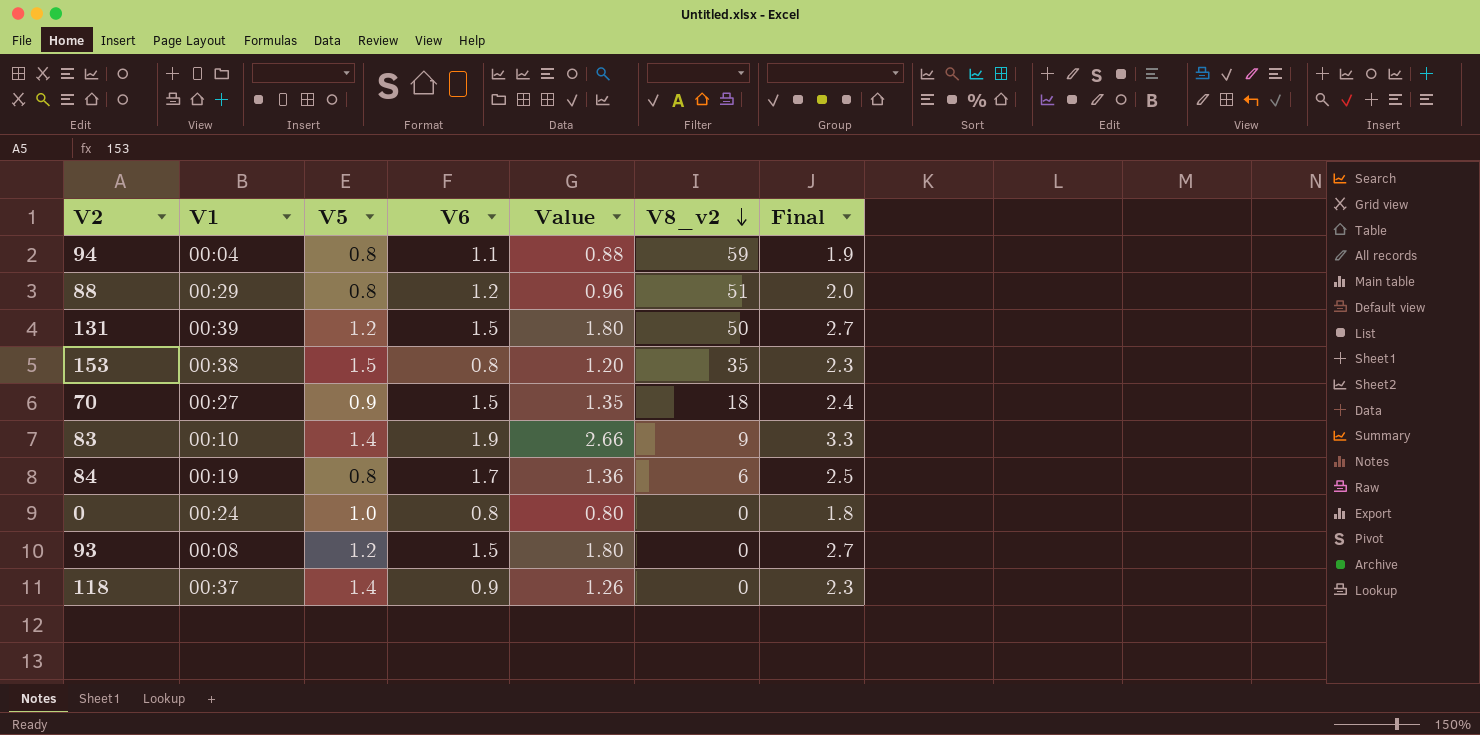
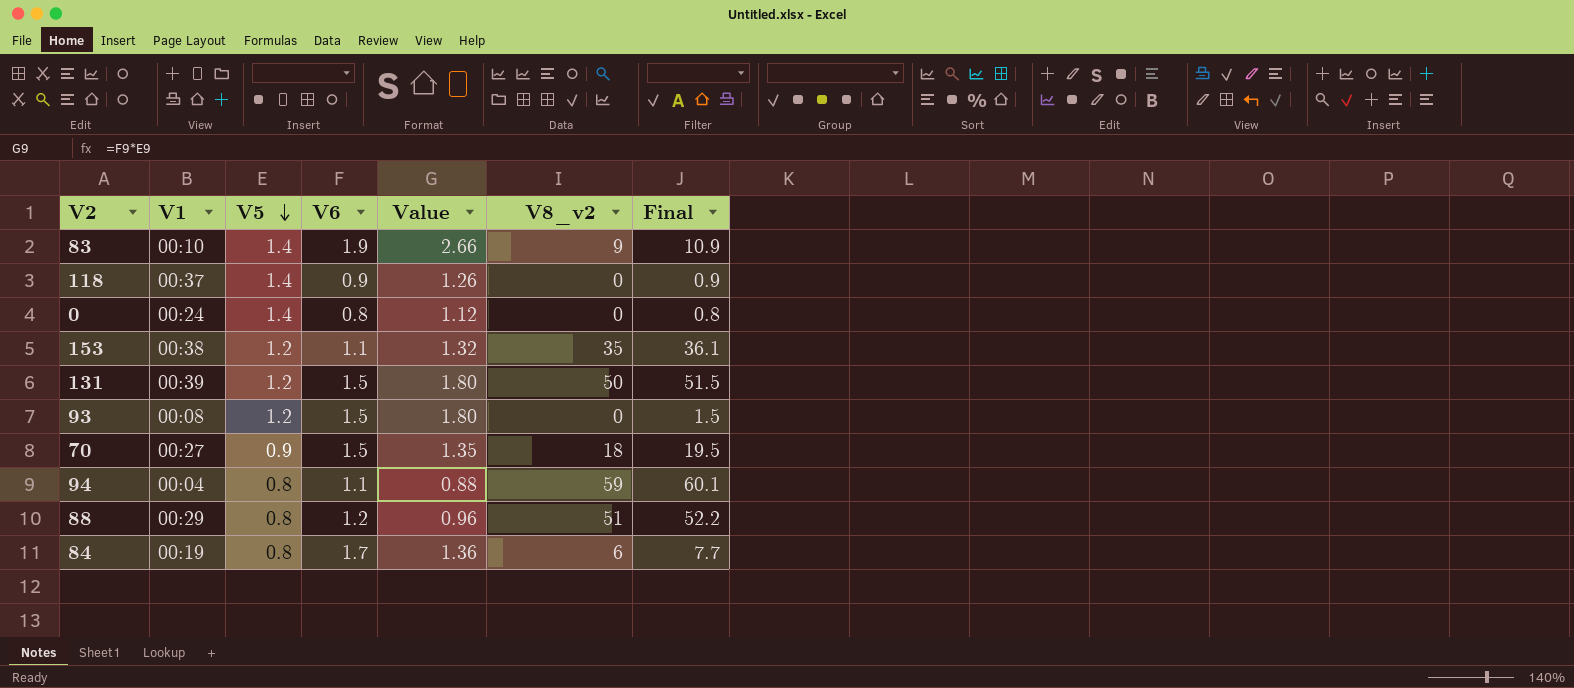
row order: V8_v2 descending -> V5 descending
column Final | formula: [V5] + [V6] -> [V6] + [V8_v2]
0 | V5: 1.0 -> 1.4
0 | Value: 0.80 -> 1.12
153 | V5: 1.5 -> 1.2
153 | V6: 0.8 -> 1.1
153 | Value: 1.20 -> 1.32

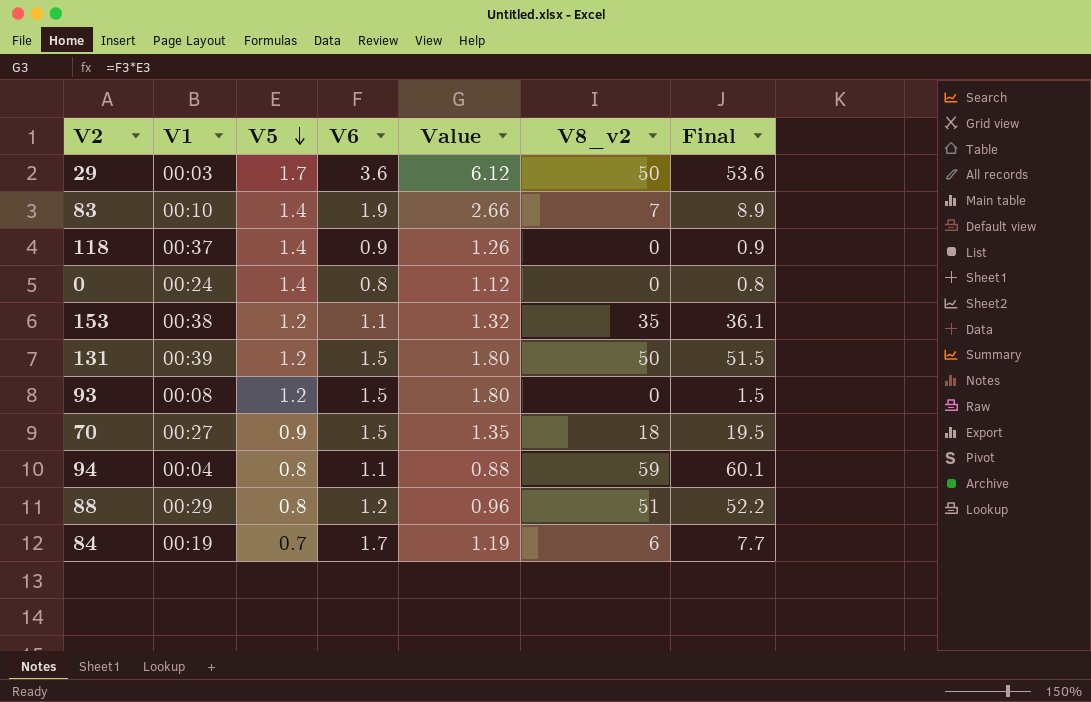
row 29: none -> 00:03 | 1.7 | 3.6 | 6.12 | 50 | 53.6
83 | V8_v2: 9 -> 7
83 | Final: 10.9 -> 8.9
84 | V5: 0.8 -> 0.7
84 | Value: 1.36 -> 1.19

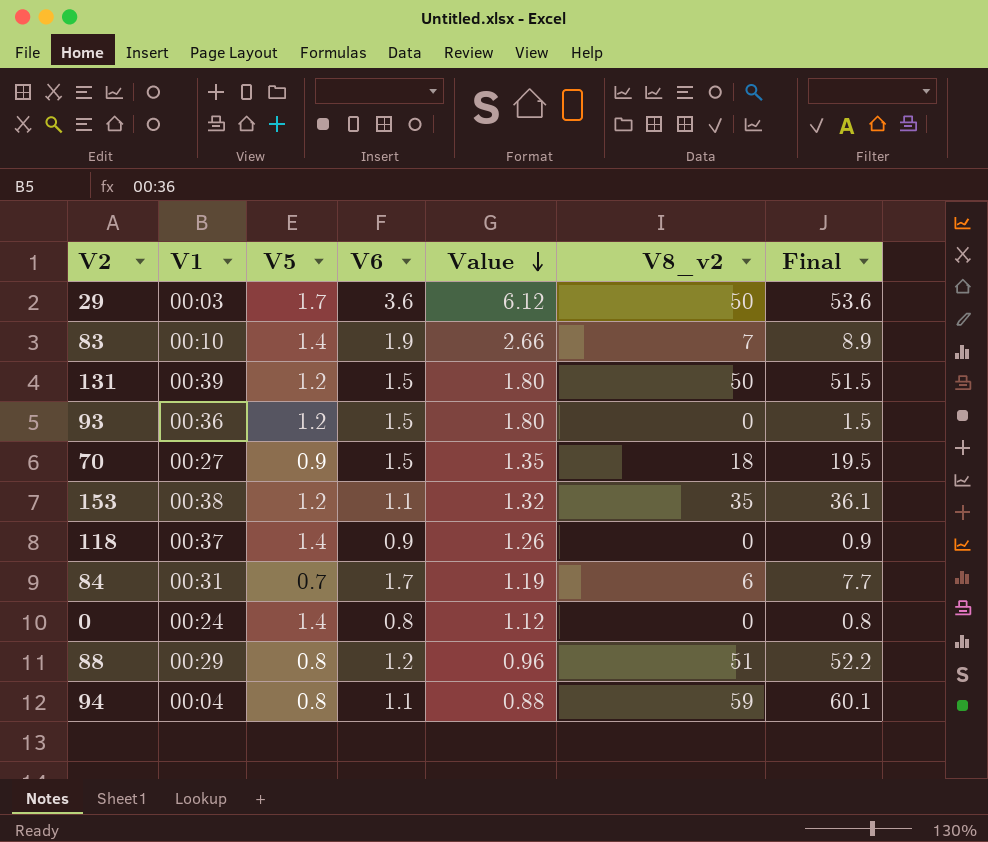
row order: V5 descending -> Value descending
93 | V1: 00:08 -> 00:36
84 | V1: 00:19 -> 00:31

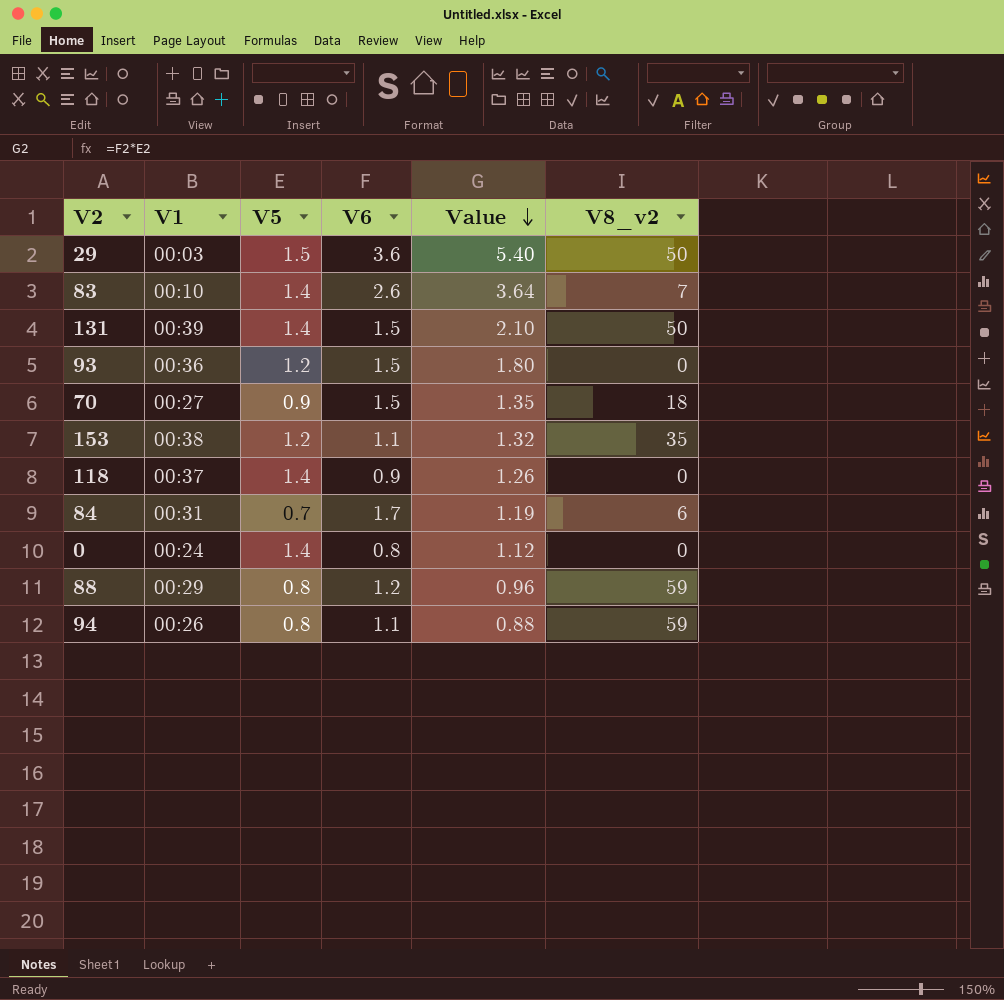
column Final | formula: [V6] + [V8_v2] -> none
29 | V5: 1.7 -> 1.5
29 | Value: 6.12 -> 5.40
83 | V6: 1.9 -> 2.6
83 | Value: 2.66 -> 3.64
131 | V5: 1.2 -> 1.4
131 | Value: 1.80 -> 2.10
88 | V8_v2: 51 -> 59
94 | V1: 00:04 -> 00:26

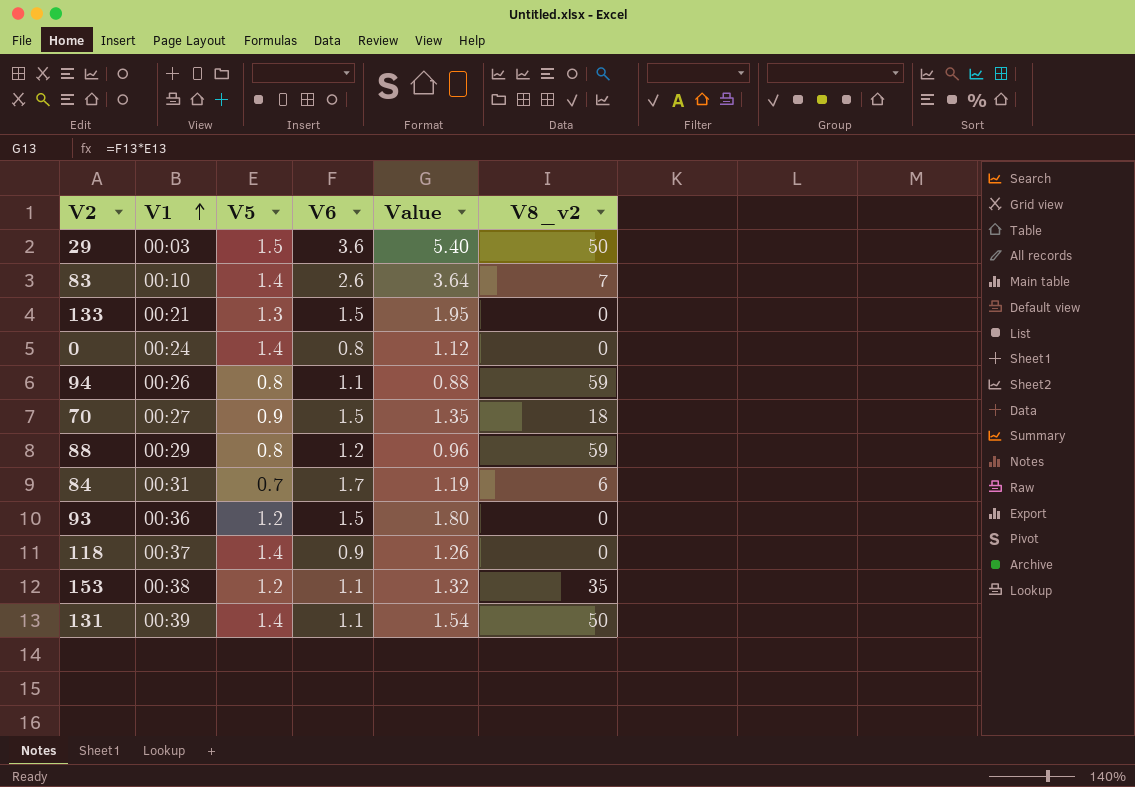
row order: Value descending -> V1 ascending
row 133: none -> 00:21 | 1.3 | 1.5 | 1.95 | 0
131 | V6: 1.5 -> 1.1
131 | Value: 2.10 -> 1.54

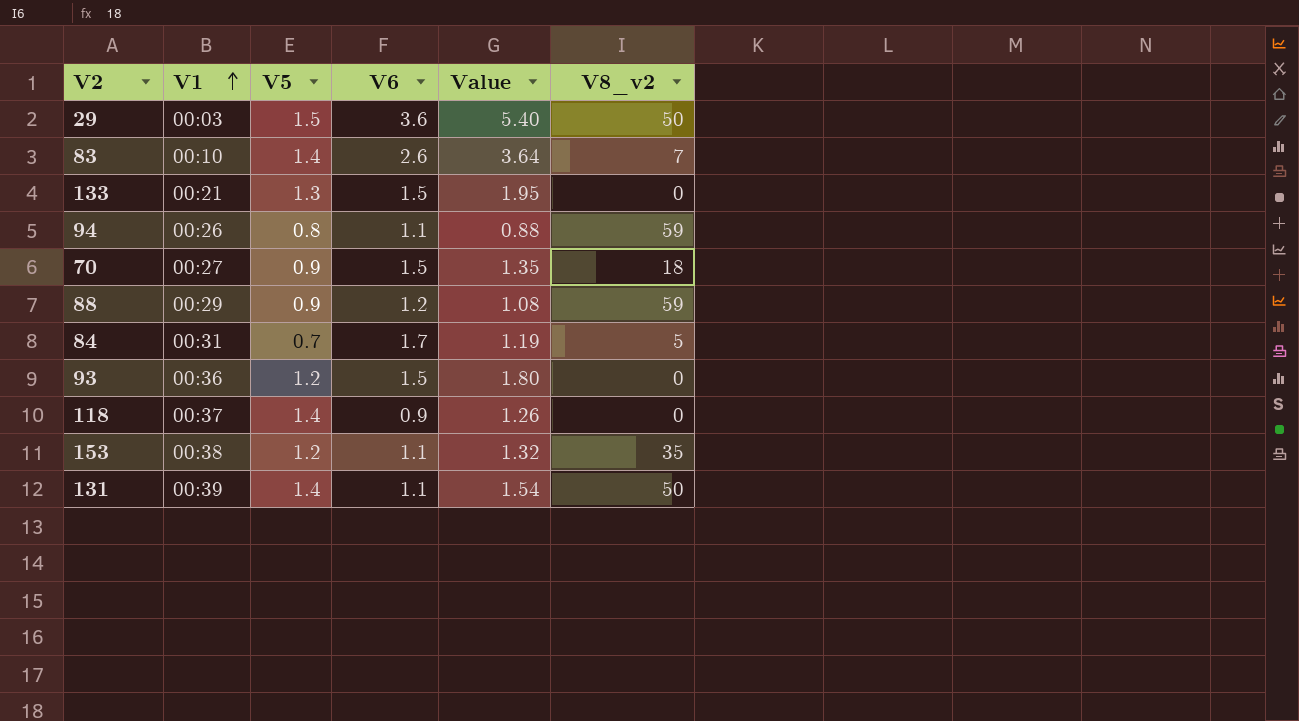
row 0: 00:24 | 1.4 | 0.8 | 1.12 | 0 -> none
88 | V5: 0.8 -> 0.9
88 | Value: 0.96 -> 1.08
84 | V8_v2: 6 -> 5

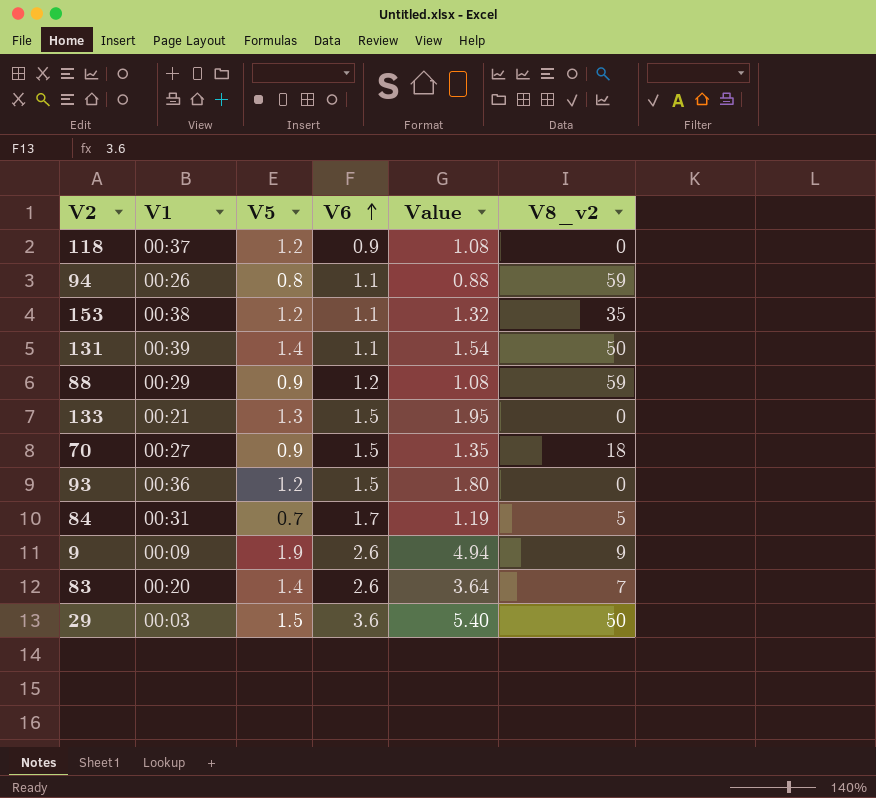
row order: V1 ascending -> V6 ascending
118 | V5: 1.4 -> 1.2
118 | Value: 1.26 -> 1.08
row 9: none -> 00:09 | 1.9 | 2.6 | 4.94 | 9
83 | V1: 00:10 -> 00:20

